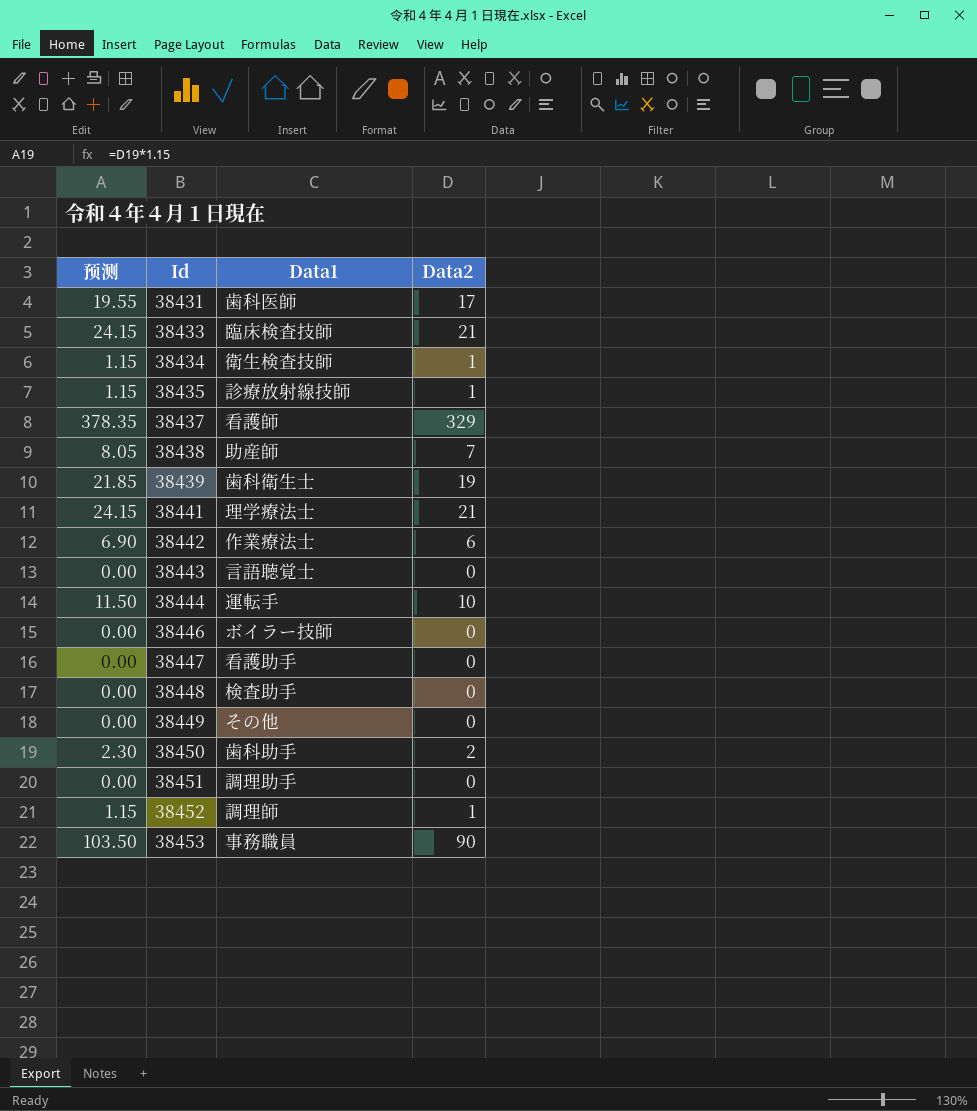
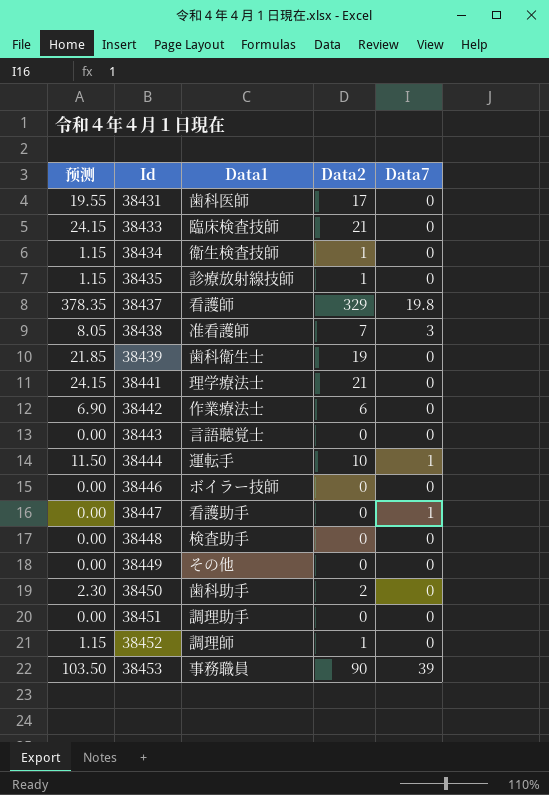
column Data7 | position: none -> 5
38438 | Data1: 助産師 -> 准看護師

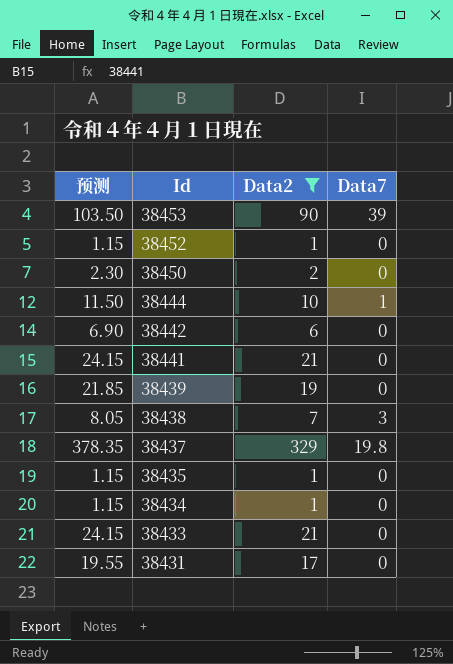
filter: none -> Data2 != 0
row order: Id ascending -> Id descending
column Data1 | position: 3 -> none

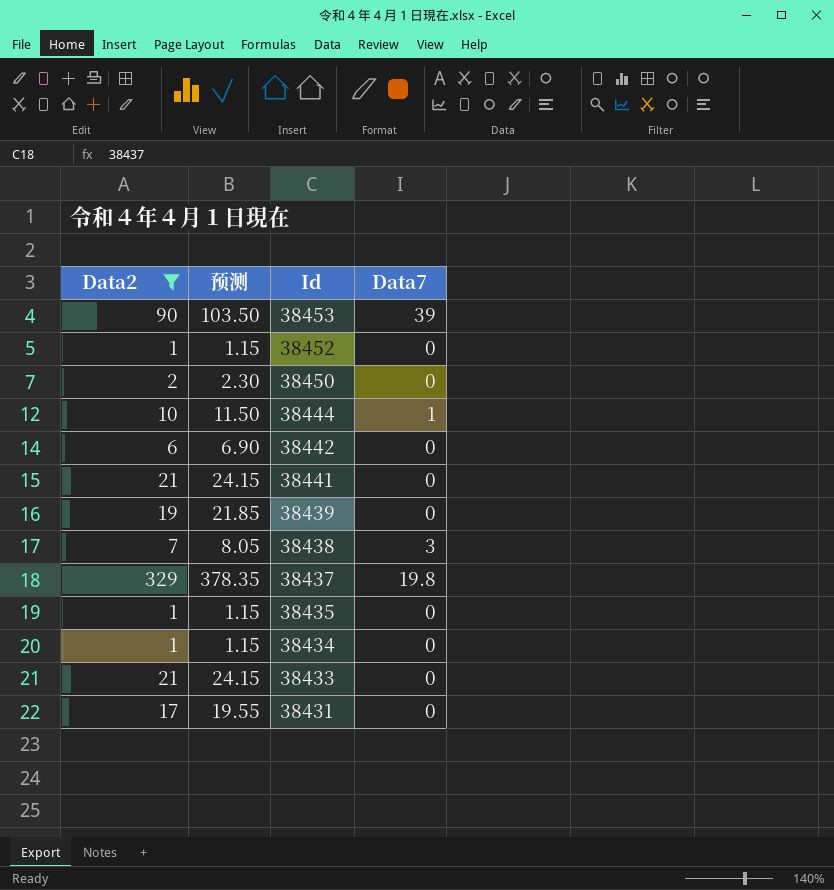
column Data2 | position: 3 -> 1

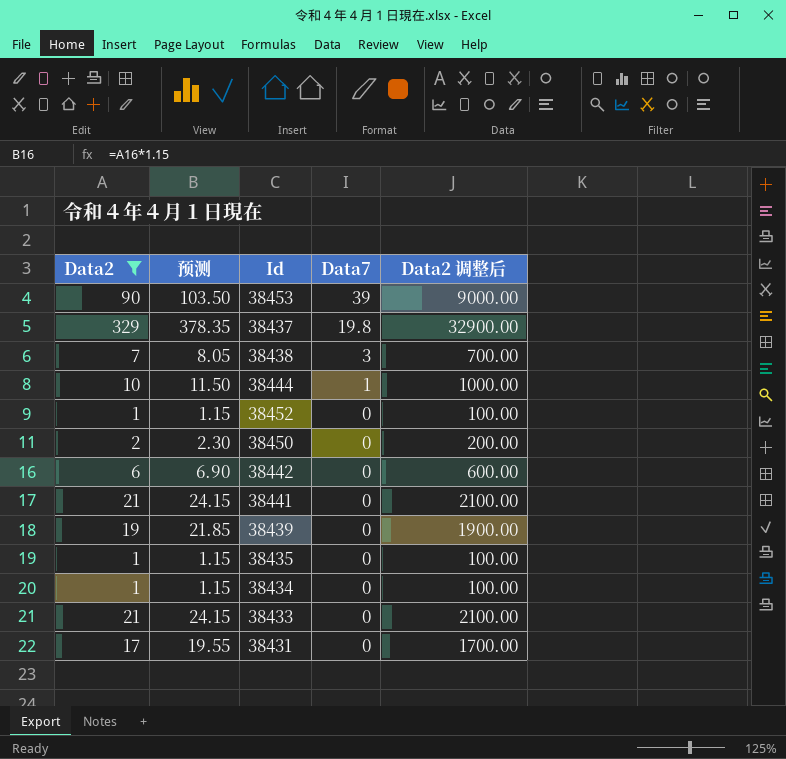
row order: Id descending -> Data7 descending
column Data2 调整后 | formula: none -> [Data2] * 100

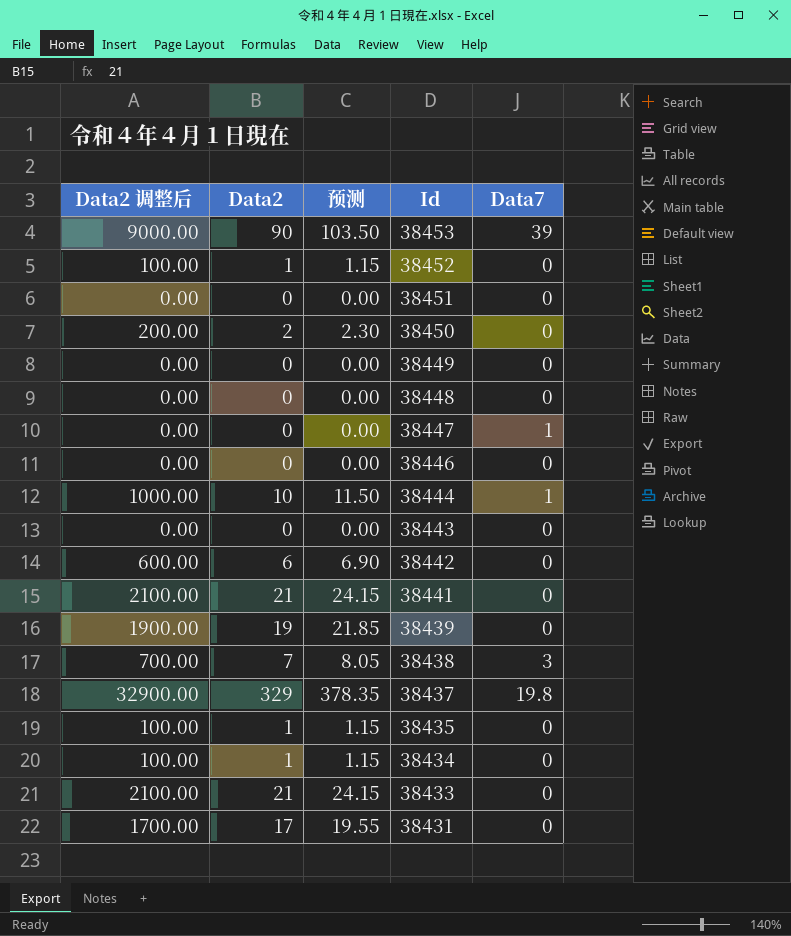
filter: Data2 != 0 -> none
row order: Data7 descending -> Id descending
column Data2 调整后 | position: 5 -> 1

